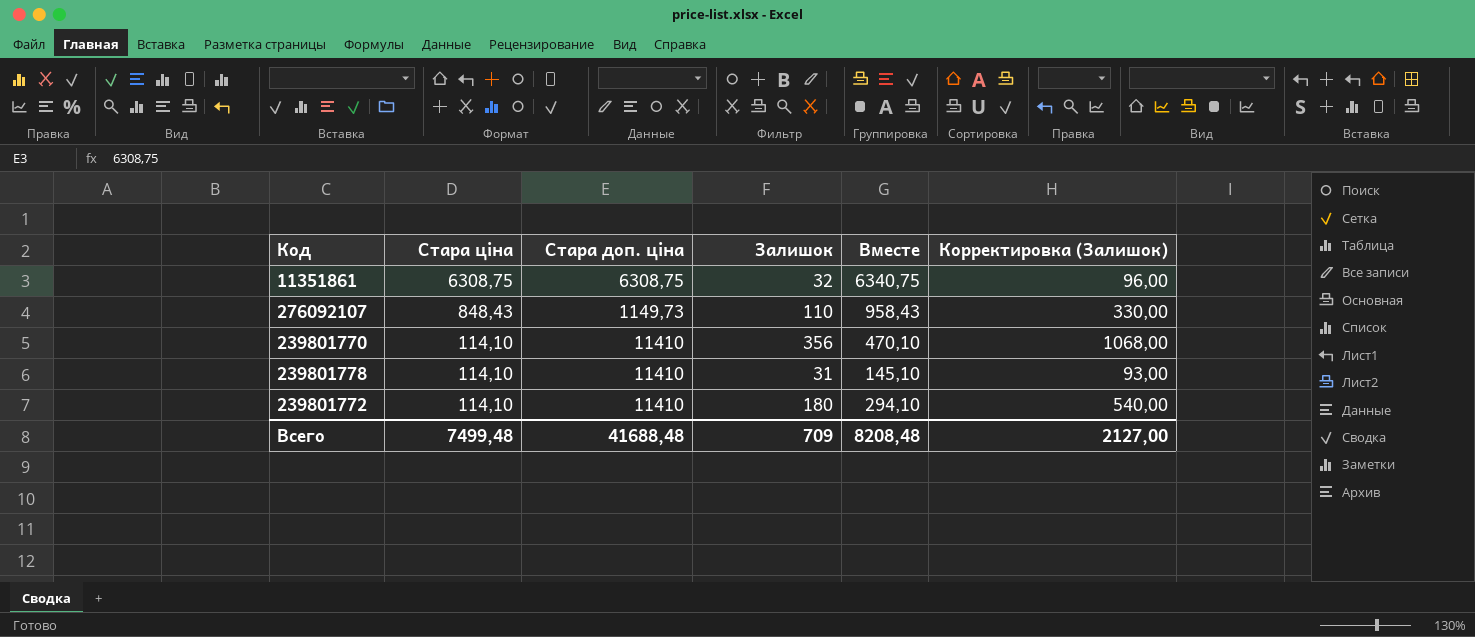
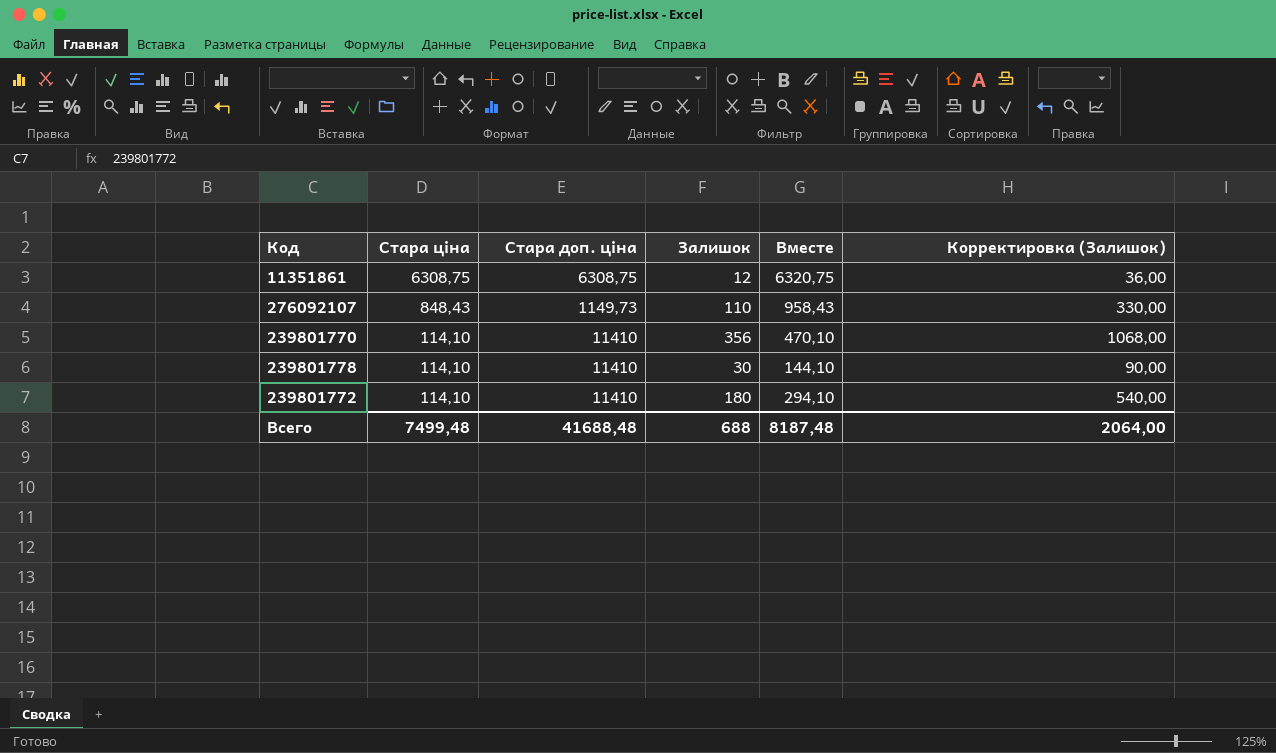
11351861 | Залишок: 32 -> 12
11351861 | Вместе: 6340,75 -> 6320,75
11351861 | Корректировка (Залишок): 96,00 -> 36,00
239801778 | Залишок: 31 -> 30
239801778 | Вместе: 145,10 -> 144,10
239801778 | Корректировка (Залишок): 93,00 -> 90,00
Всего | Залишок: 709 -> 688
Всего | Вместе: 8208,48 -> 8187,48
Всего | Корректировка (Залишок): 2127,00 -> 2064,00

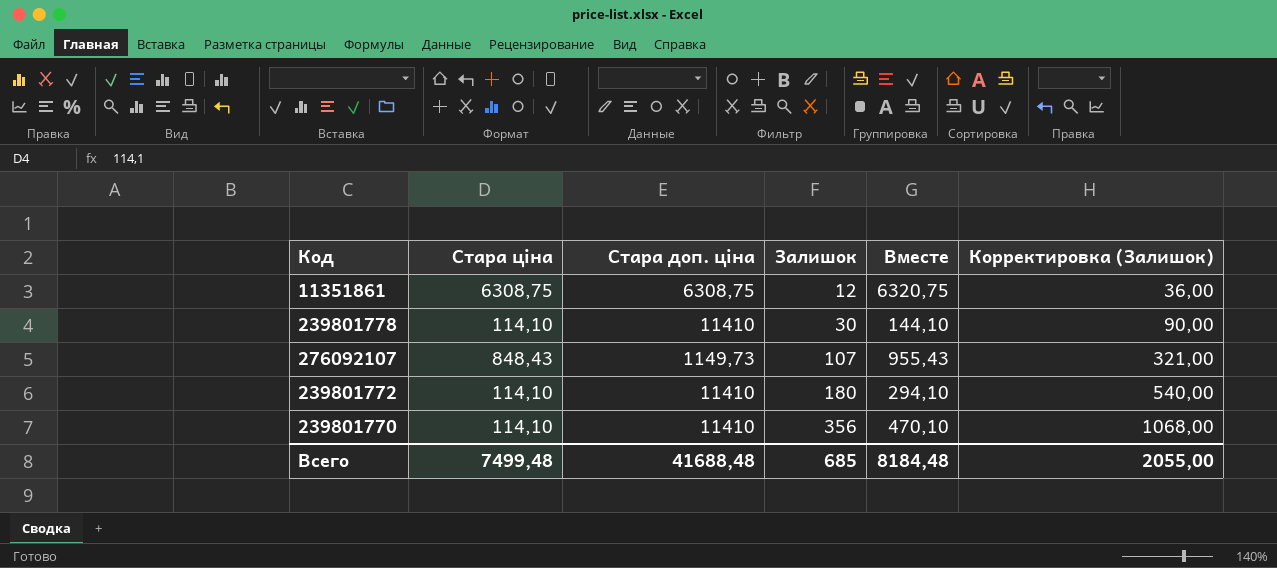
row order: Стара ціна descending -> Залишок ascending
276092107 | Залишок: 110 -> 107
276092107 | Вместе: 958,43 -> 955,43
276092107 | Корректировка (Залишок): 330,00 -> 321,00
Всего | Залишок: 688 -> 685
Всего | Вместе: 8187,48 -> 8184,48
Всего | Корректировка (Залишок): 2064,00 -> 2055,00

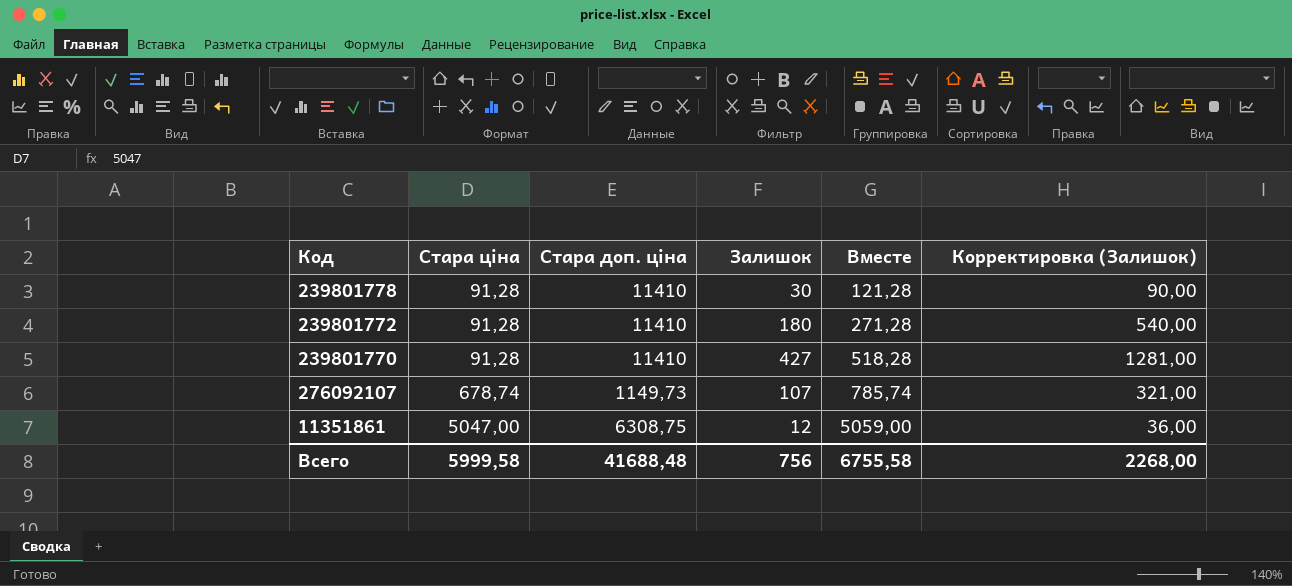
row order: Залишок ascending -> Стара ціна ascending
239801778 | Стара ціна: 114,10 -> 91,28
239801778 | Вместе: 144,10 -> 121,28
239801772 | Стара ціна: 114,10 -> 91,28
239801772 | Вместе: 294,10 -> 271,28
239801770 | Стара ціна: 114,10 -> 91,28
239801770 | Залишок: 356 -> 427
239801770 | Вместе: 470,10 -> 518,28
239801770 | Корректировка (Залишок): 1068,00 -> 1281,00
276092107 | Стара ціна: 848,43 -> 678,74
276092107 | Вместе: 955,43 -> 785,74
11351861 | Стара ціна: 6308,75 -> 5047,00
11351861 | Вместе: 6320,75 -> 5059,00
Всего | Стара ціна: 7499,48 -> 5999,58
Всего | Залишок: 685 -> 756
Всего | Вместе: 8184,48 -> 6755,58
Всего | Корректировка (Залишок): 2055,00 -> 2268,00

